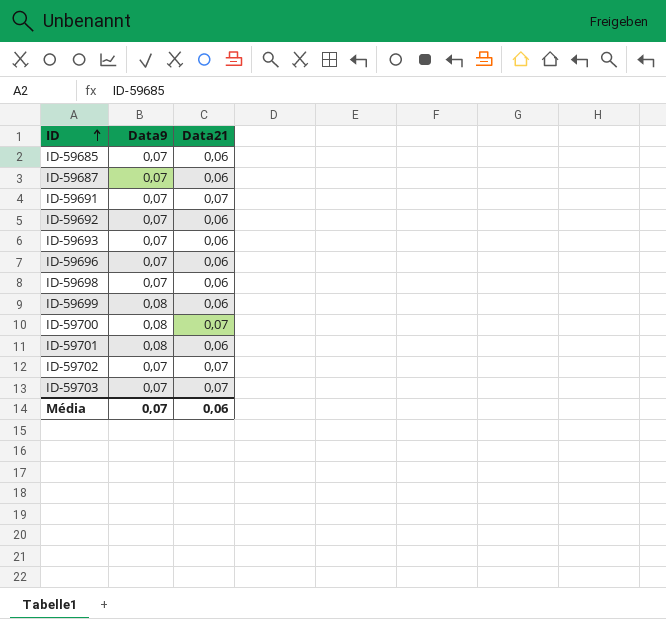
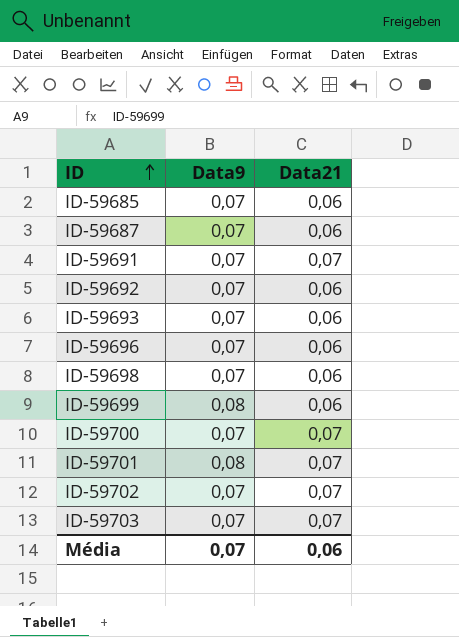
ID-59700 | Data9: 0,08 -> 0,07
ID-59701 | Data21: 0,06 -> 0,07

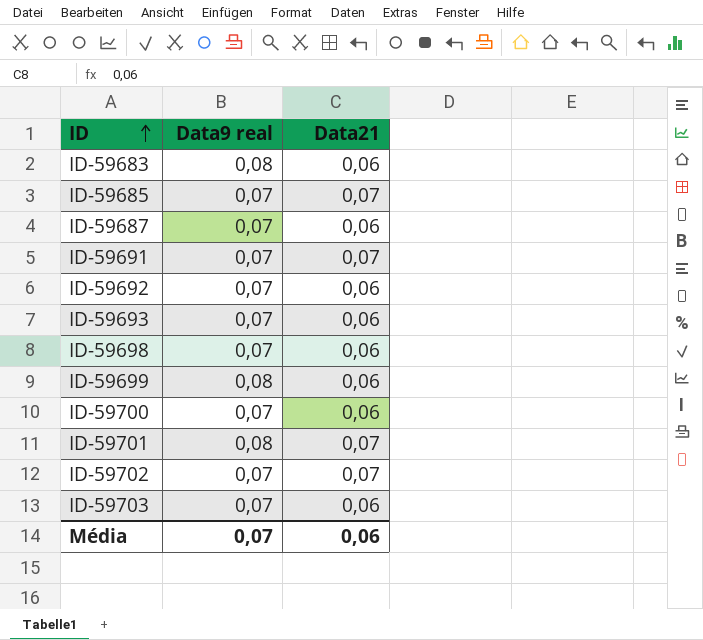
column name: Data9 -> Data9 real
row ID-59696: 0,07 | 0,06 -> none
row ID-59683: none -> 0,08 | 0,06
ID-59685 | Data21: 0,06 -> 0,07
ID-59700 | Data21: 0,07 -> 0,06
ID-59703 | Data21: 0,07 -> 0,06

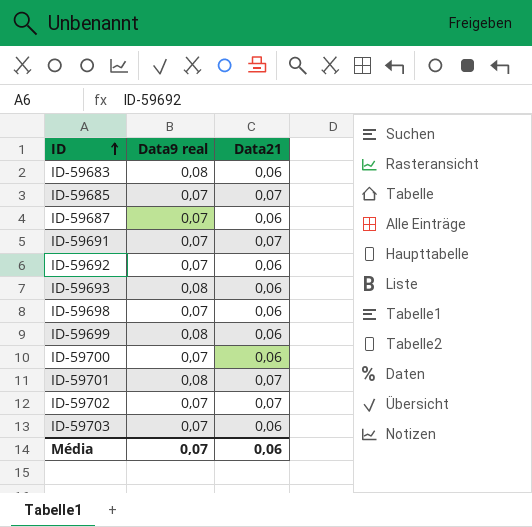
ID-59693 | Data9 real: 0,07 -> 0,08

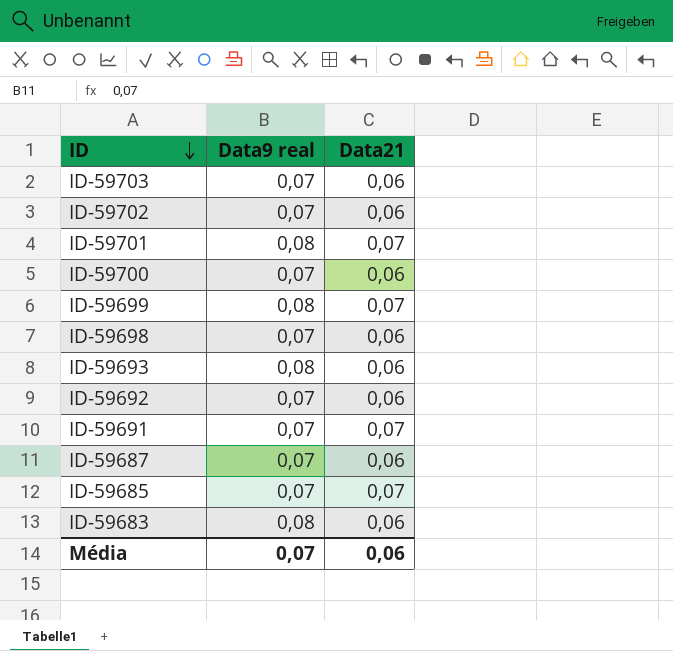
row order: ID ascending -> ID descending
ID-59702 | Data21: 0,07 -> 0,06
ID-59699 | Data21: 0,06 -> 0,07

